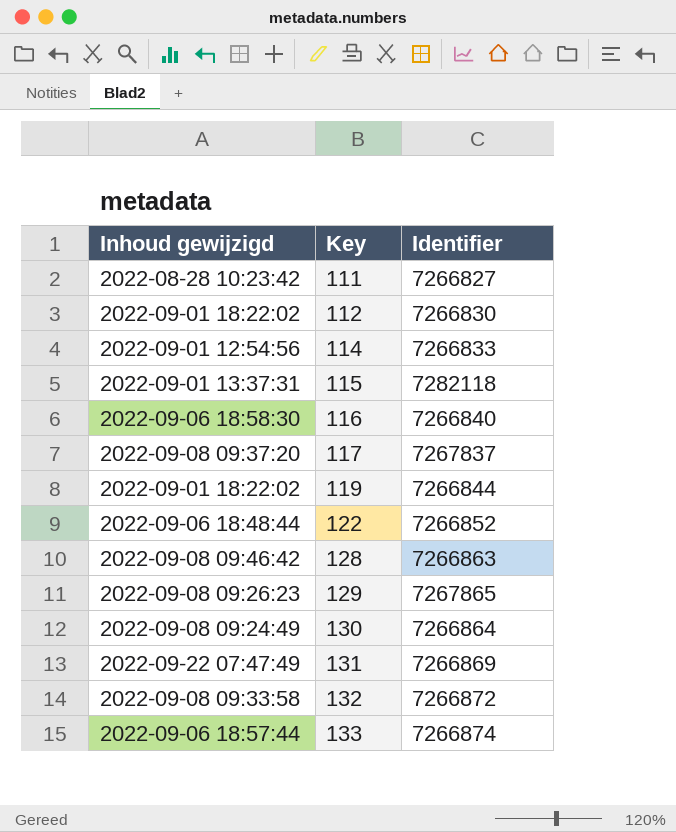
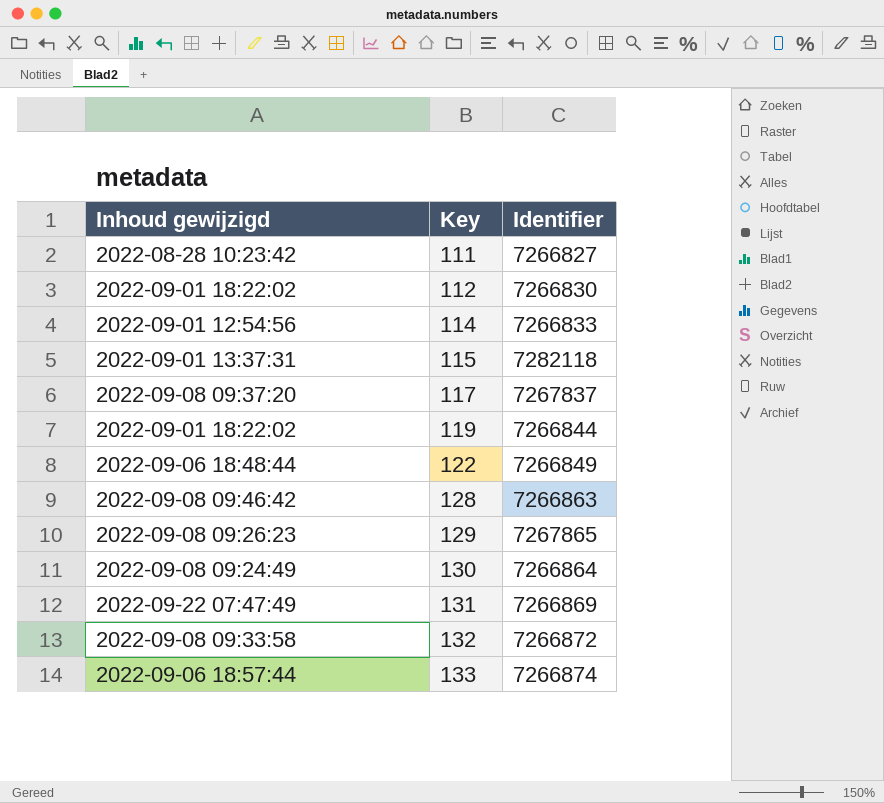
row 116: 2022-09-06 18:58:30 | 7266840 -> none
122 | Identifier: 7266852 -> 7266849

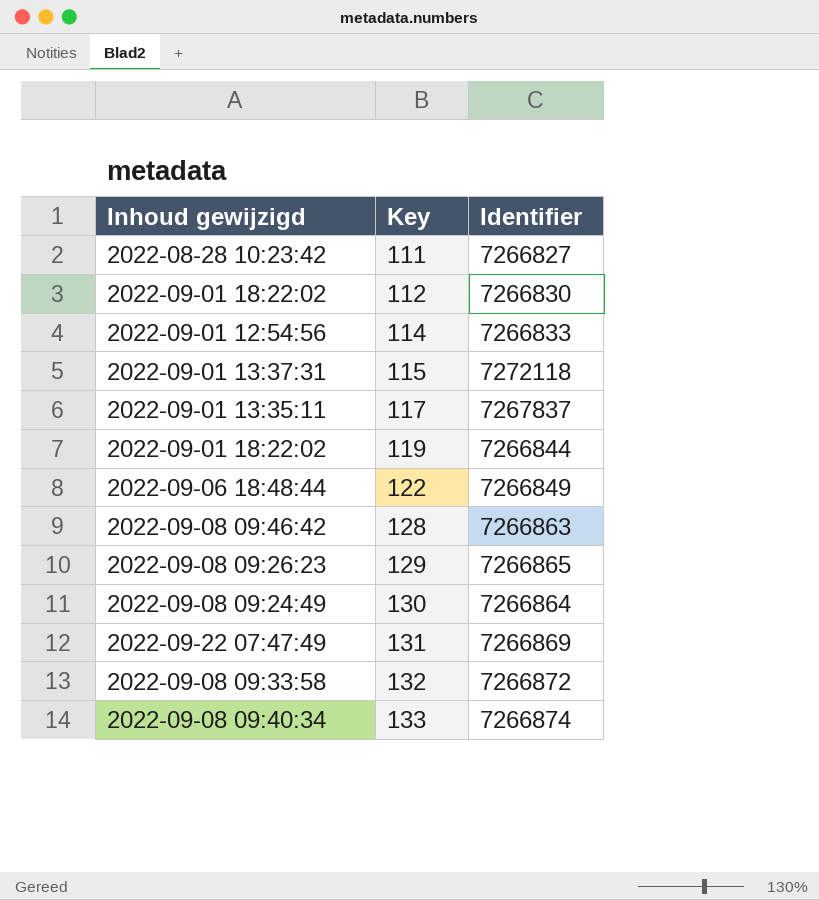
115 | Identifier: 7282118 -> 7272118
117 | Inhoud gewijzigd: 2022-09-08 09:37:20 -> 2022-09-01 13:35:11
129 | Identifier: 7267865 -> 7266865
133 | Inhoud gewijzigd: 2022-09-06 18:57:44 -> 2022-09-08 09:40:34

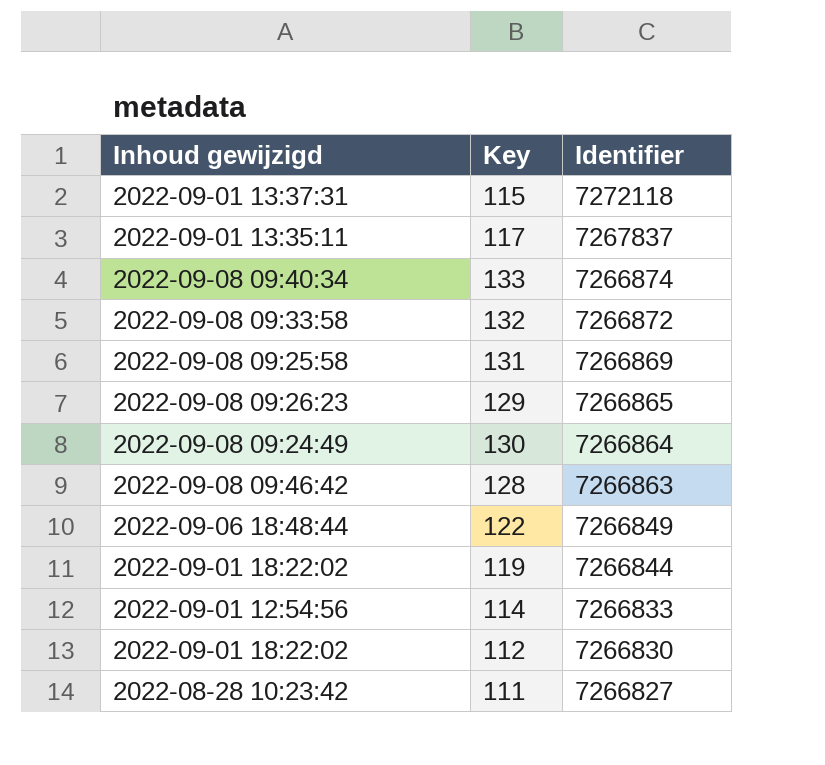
row order: Key ascending -> Identifier descending
131 | Inhoud gewijzigd: 2022-09-22 07:47:49 -> 2022-09-08 09:25:58

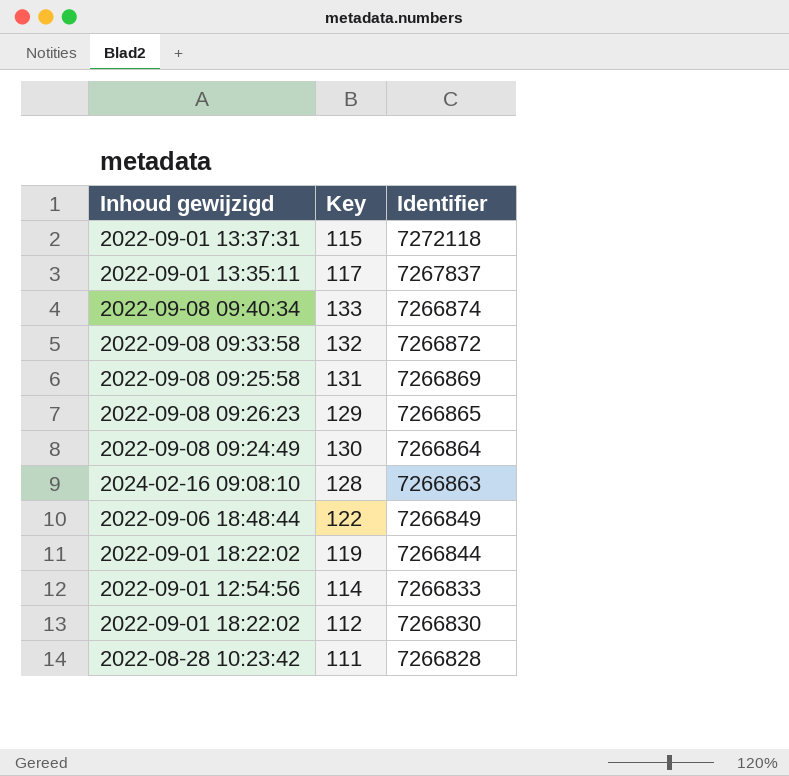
128 | Inhoud gewijzigd: 2022-09-08 09:46:42 -> 2024-02-16 09:08:10
111 | Identifier: 7266827 -> 7266828

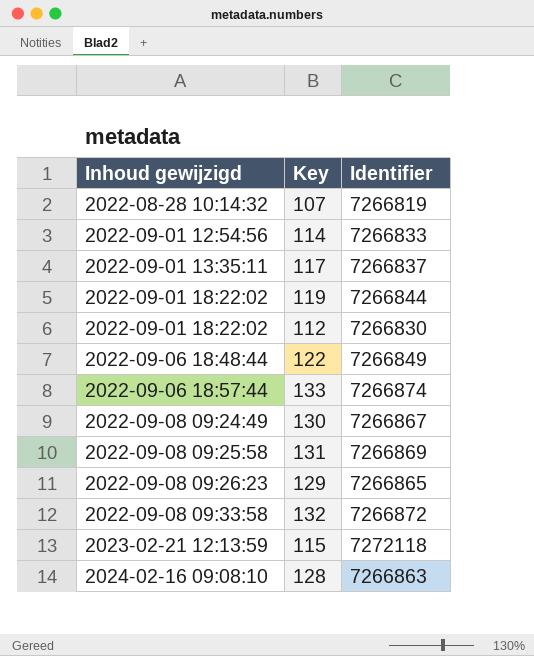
row order: Identifier descending -> Inhoud gewijzigd ascending
row 111: 2022-08-28 10:23:42 | 7266828 -> none
row 107: none -> 2022-08-28 10:14:32 | 7266819
117 | Identifier: 7267837 -> 7266837
133 | Inhoud gewijzigd: 2022-09-08 09:40:34 -> 2022-09-06 18:57:44
130 | Identifier: 7266864 -> 7266867
115 | Inhoud gewijzigd: 2022-09-01 13:37:31 -> 2023-02-21 12:13:59

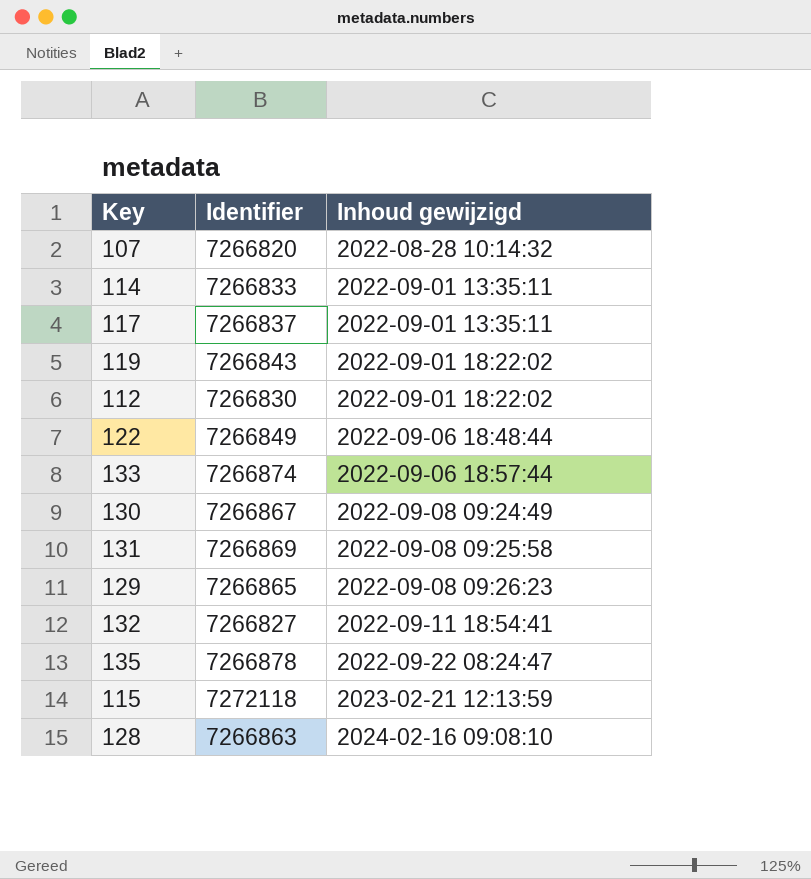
column Inhoud gewijzigd | position: 1 -> 3
107 | Identifier: 7266819 -> 7266820
114 | Inhoud gewijzigd: 2022-09-01 12:54:56 -> 2022-09-01 13:35:11
119 | Identifier: 7266844 -> 7266843
132 | Identifier: 7266872 -> 7266827
132 | Inhoud gewijzigd: 2022-09-08 09:33:58 -> 2022-09-11 18:54:41
row 135: none -> 7266878 | 2022-09-22 08:24:47

